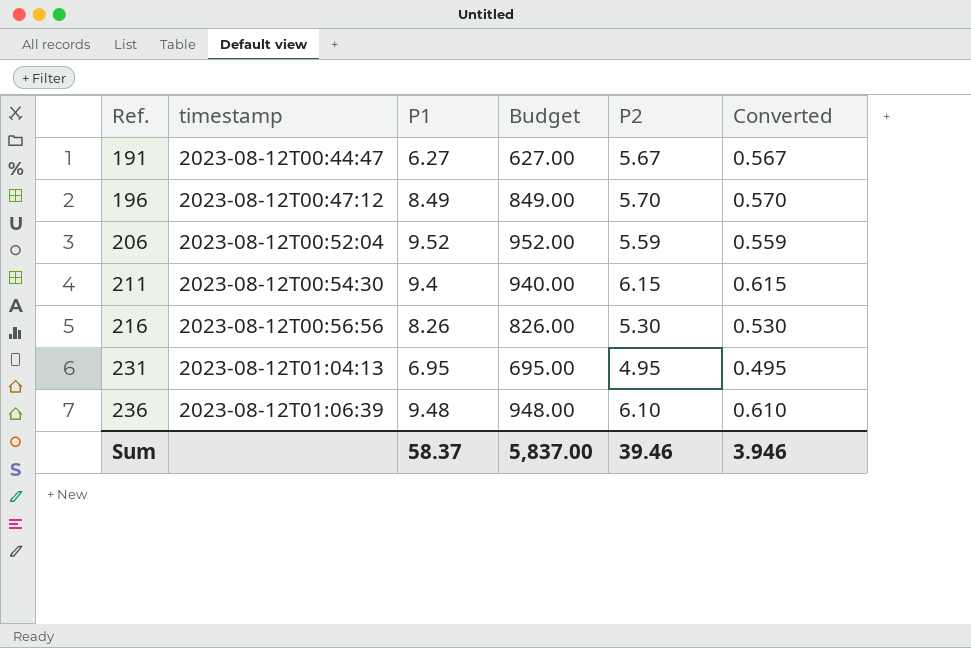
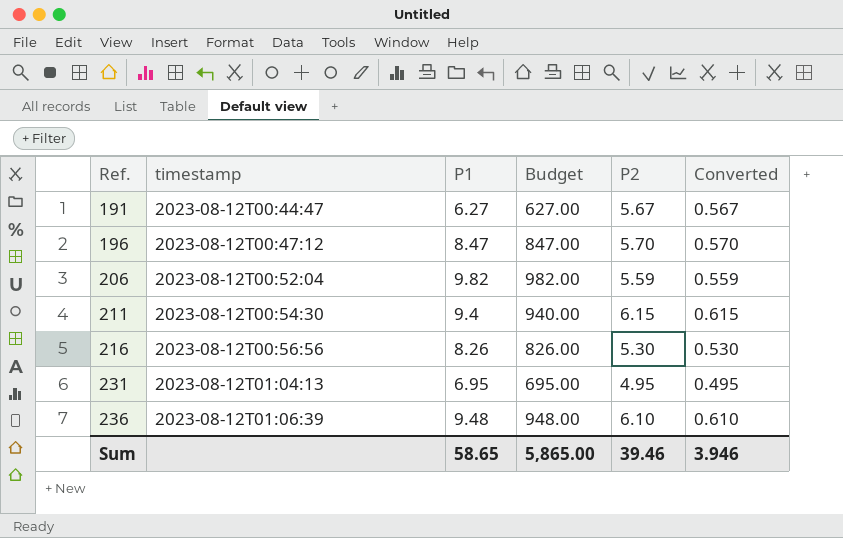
196 | P1: 8.49 -> 8.47
196 | Budget: 849.00 -> 847.00
206 | P1: 9.52 -> 9.82
206 | Budget: 952.00 -> 982.00
Sum | P1: 58.37 -> 58.65
Sum | Budget: 5,837.00 -> 5,865.00

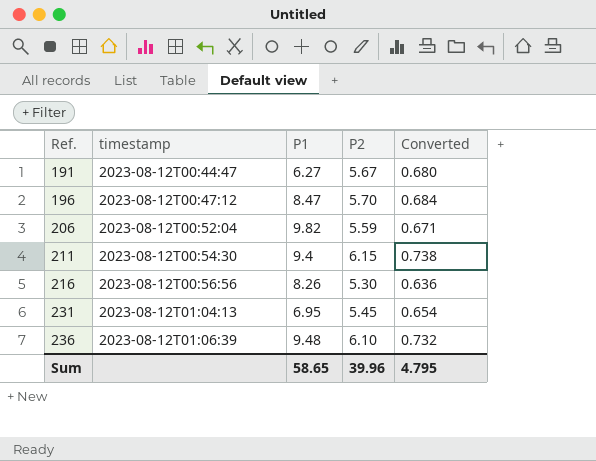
column Budget | formula: [P1] * 100 -> none
column Converted | formula: [P2] * 0.1 -> [P2] * 0.12
231 | P2: 4.95 -> 5.45
Sum | P2: 39.46 -> 39.96
Sum | Converted: 3.946 -> 4.795

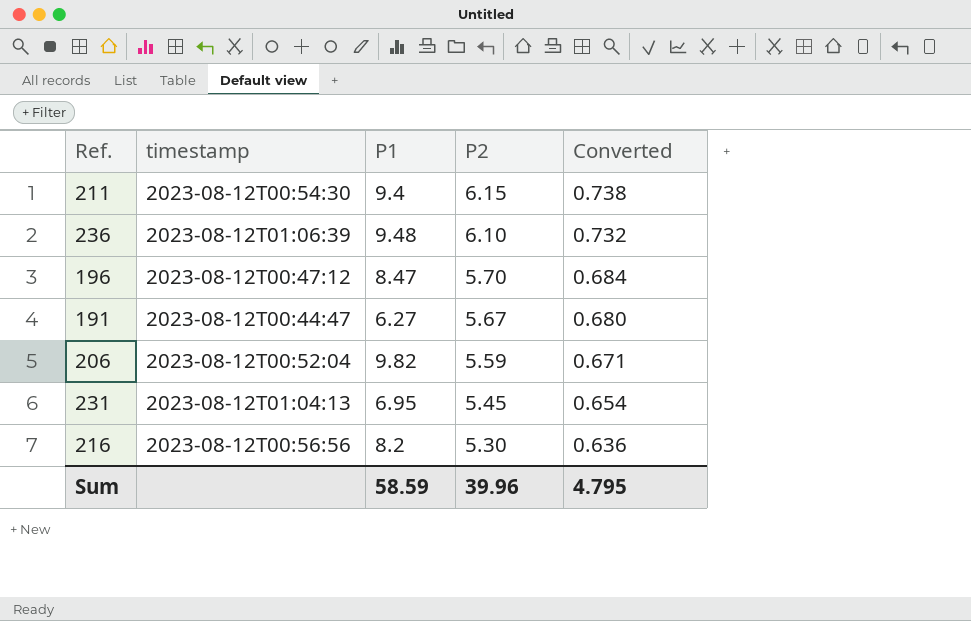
row order: Ref. ascending -> P2 descending
216 | P1: 8.26 -> 8.2
Sum | P1: 58.65 -> 58.59

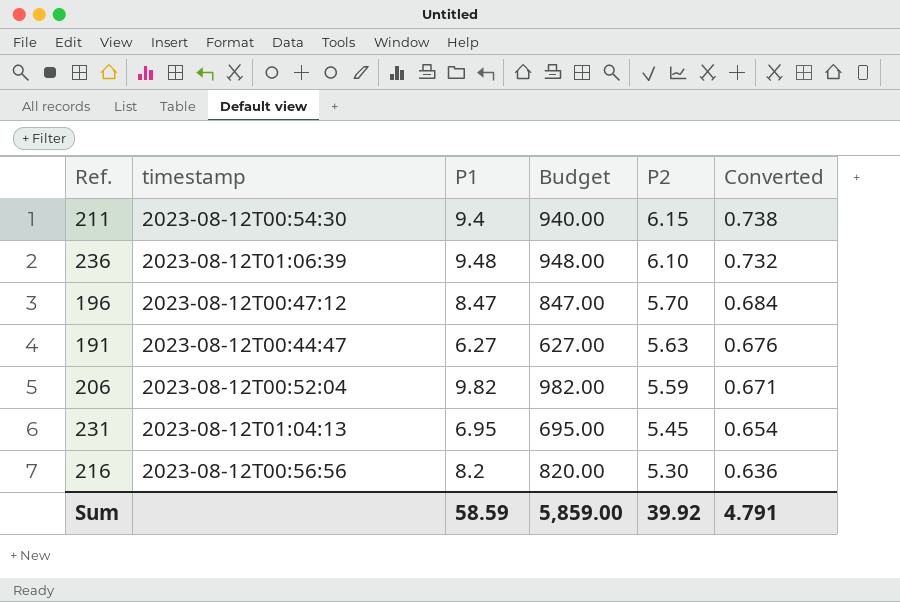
column Budget | formula: none -> [P1] * 100
191 | P2: 5.67 -> 5.63
191 | Converted: 0.680 -> 0.676
Sum | P2: 39.96 -> 39.92
Sum | Converted: 4.795 -> 4.791

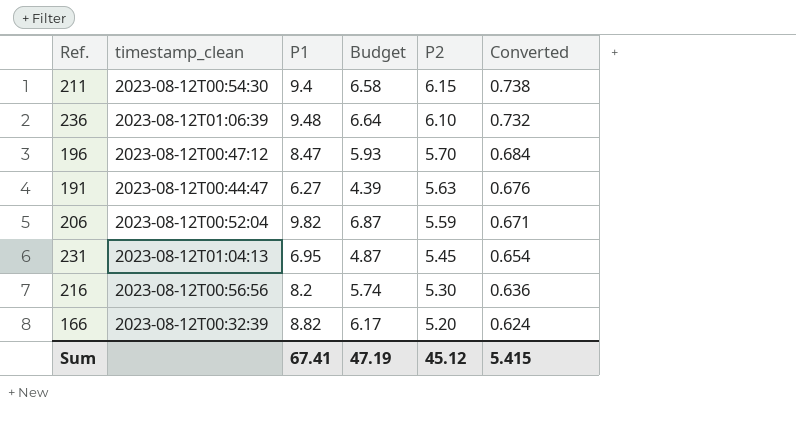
column name: timestamp -> timestamp_clean
column Budget | formula: [P1] * 100 -> [P1] * 0.7
row 166: none -> 2023-08-12T00:32:39 | 8.82 | 6.17 | 5.20 | 0.624
Sum | P1: 58.59 -> 67.41
Sum | Budget: 5,859.00 -> 47.19
Sum | P2: 39.92 -> 45.12
Sum | Converted: 4.791 -> 5.415

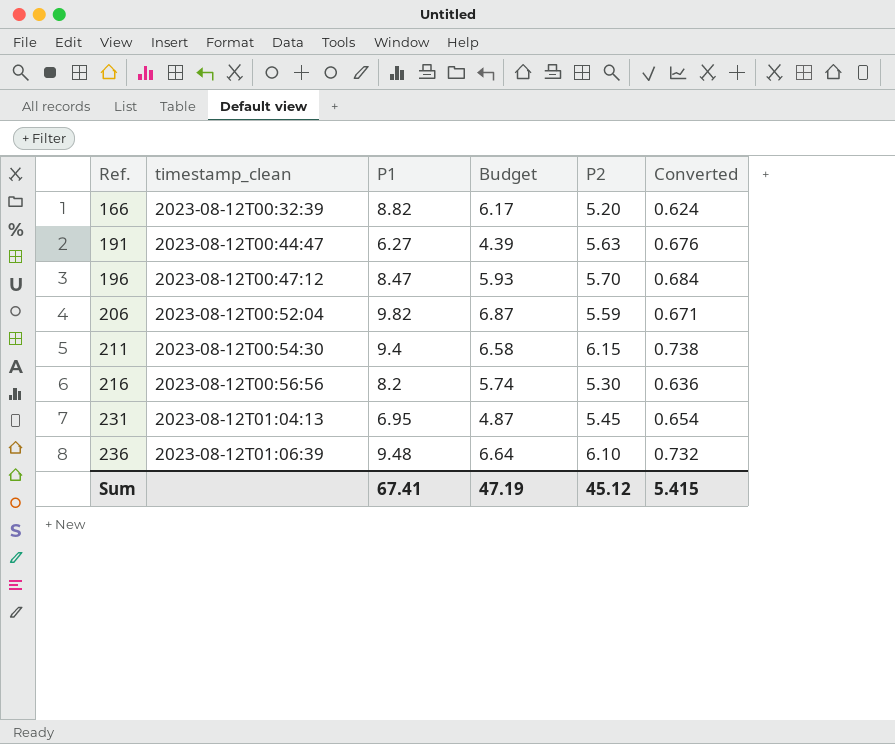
row order: P2 descending -> Ref. ascending

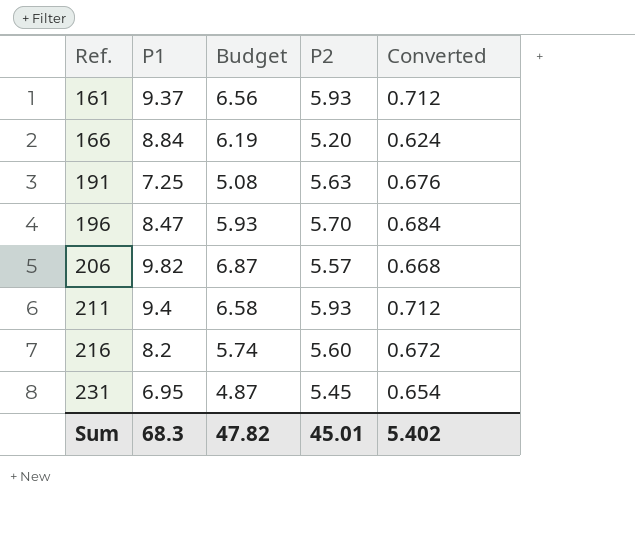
column timestamp_clean | position: 2 -> none
row 236: 2023-08-12T01:06:39 | 9.48 | 6.64 | 6.10 | 0.732 -> none
row 161: none -> 9.37 | 6.56 | 5.93 | 0.712
166 | P1: 8.82 -> 8.84
166 | Budget: 6.17 -> 6.19
191 | P1: 6.27 -> 7.25
191 | Budget: 4.39 -> 5.08
206 | P2: 5.59 -> 5.57
206 | Converted: 0.671 -> 0.668
211 | P2: 6.15 -> 5.93
211 | Converted: 0.738 -> 0.712
216 | P2: 5.30 -> 5.60
216 | Converted: 0.636 -> 0.672
Sum | P1: 67.41 -> 68.3
Sum | Budget: 47.19 -> 47.82
Sum | P2: 45.12 -> 45.01
Sum | Converted: 5.415 -> 5.402

